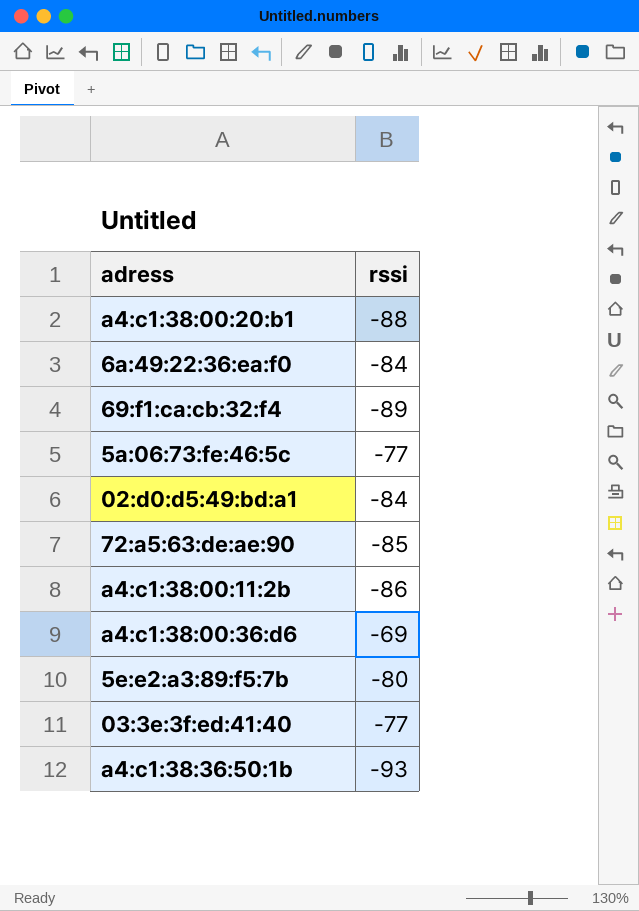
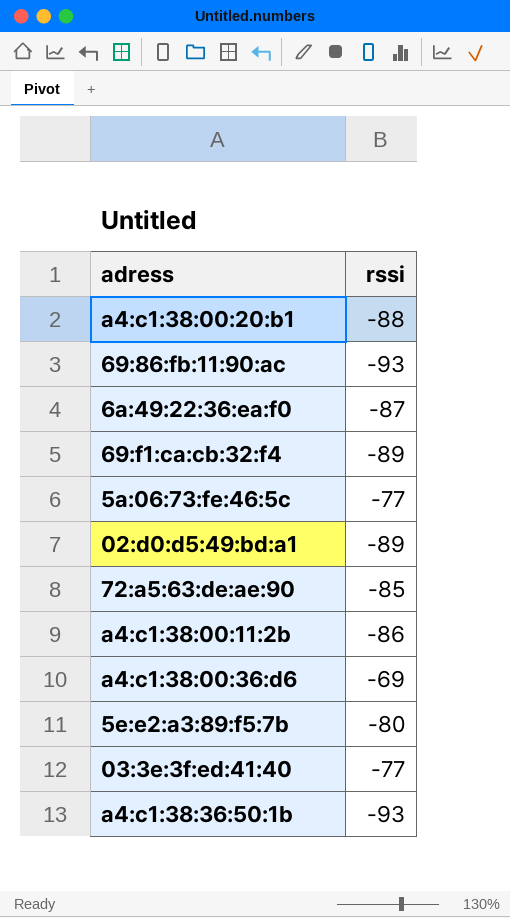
row 69:86:fb:11:90:ac: none -> -93
6a:49:22:36:ea:f0 | rssi: -84 -> -87
02:d0:d5:49:bd:a1 | rssi: -84 -> -89

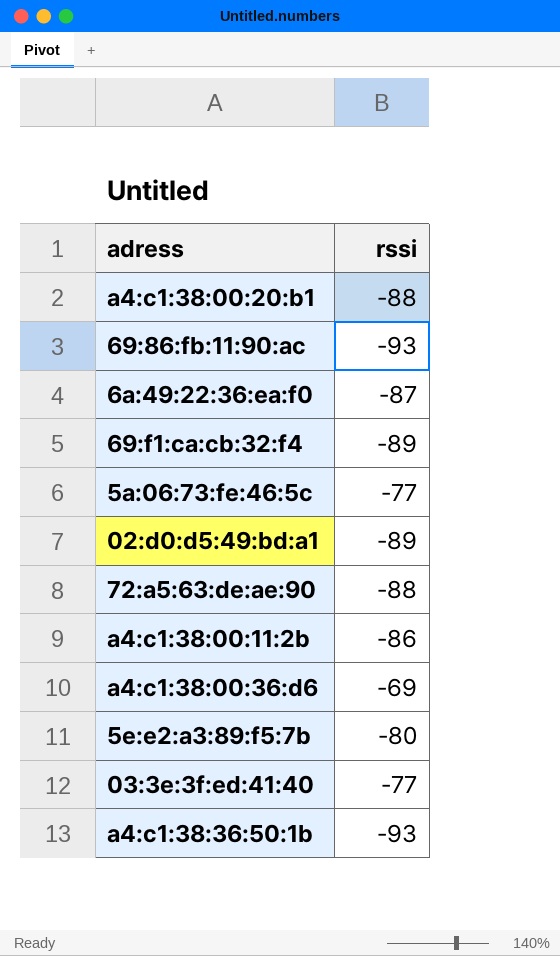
72:a5:63:de:ae:90 | rssi: -85 -> -88

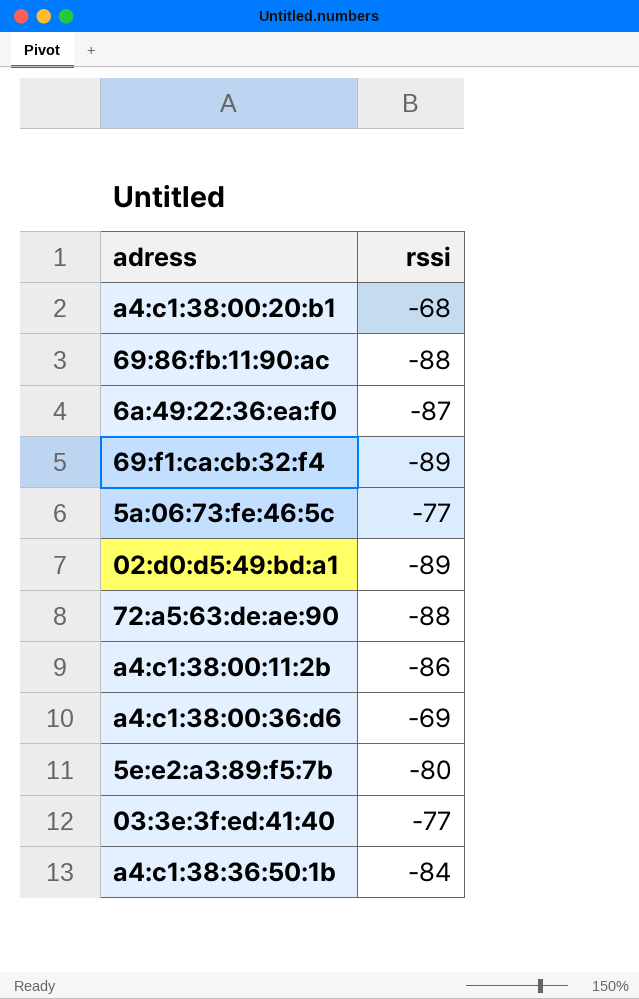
a4:c1:38:00:20:b1 | rssi: -88 -> -68
69:86:fb:11:90:ac | rssi: -93 -> -88
a4:c1:38:36:50:1b | rssi: -93 -> -84

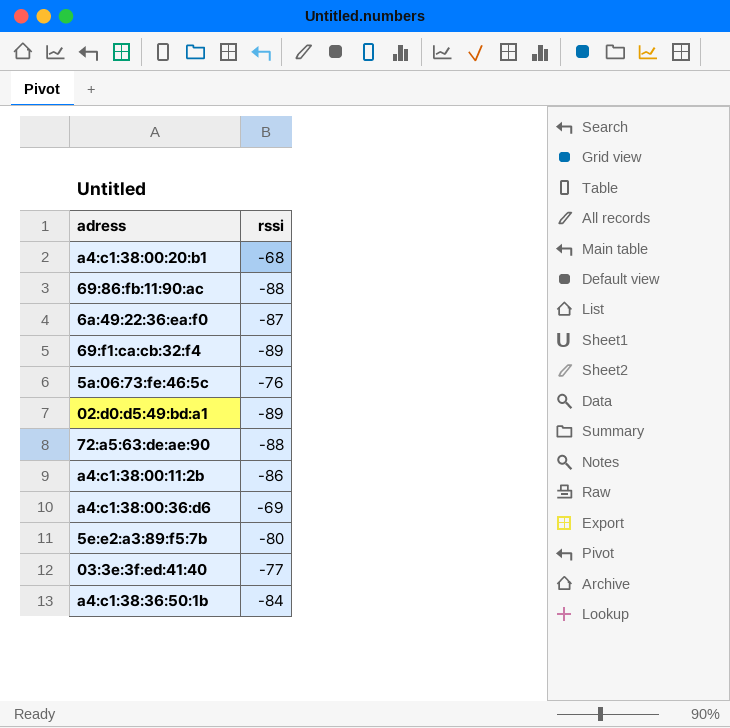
5a:06:73:fe:46:5c | rssi: -77 -> -76

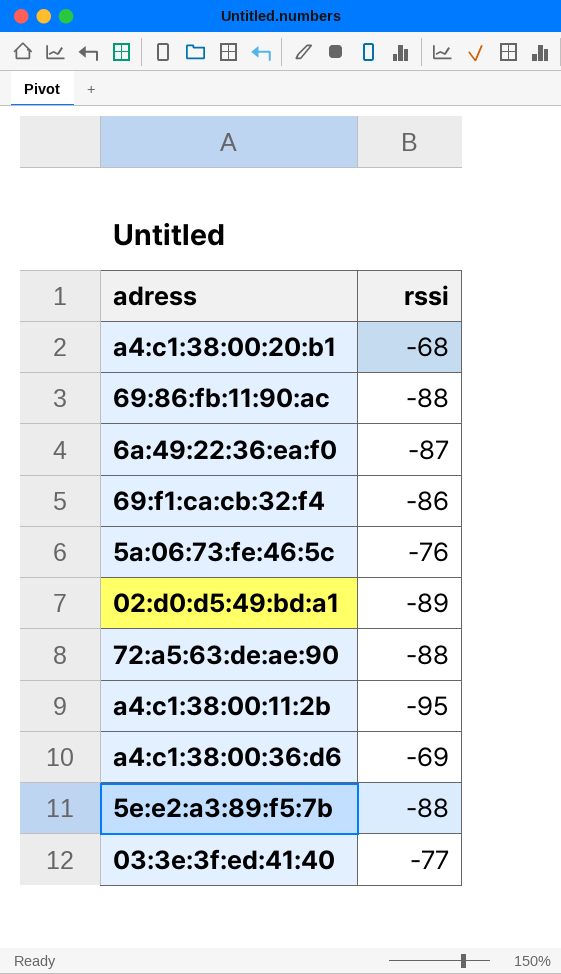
row a4:c1:38:36:50:1b: -84 -> none
69:f1:ca:cb:32:f4 | rssi: -89 -> -86
a4:c1:38:00:11:2b | rssi: -86 -> -95
5e:e2:a3:89:f5:7b | rssi: -80 -> -88

